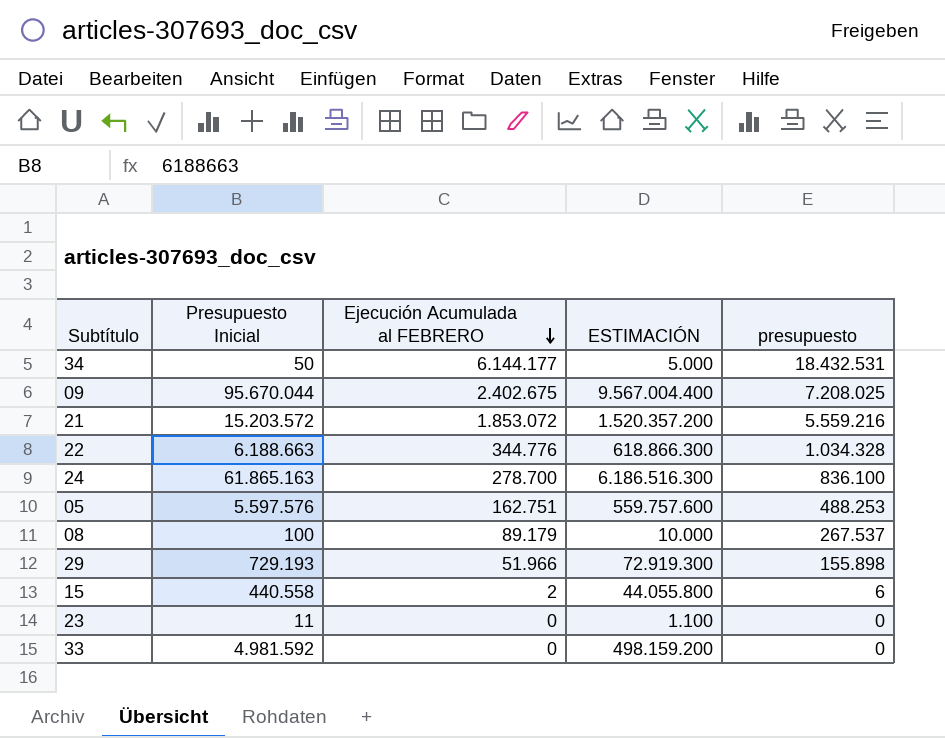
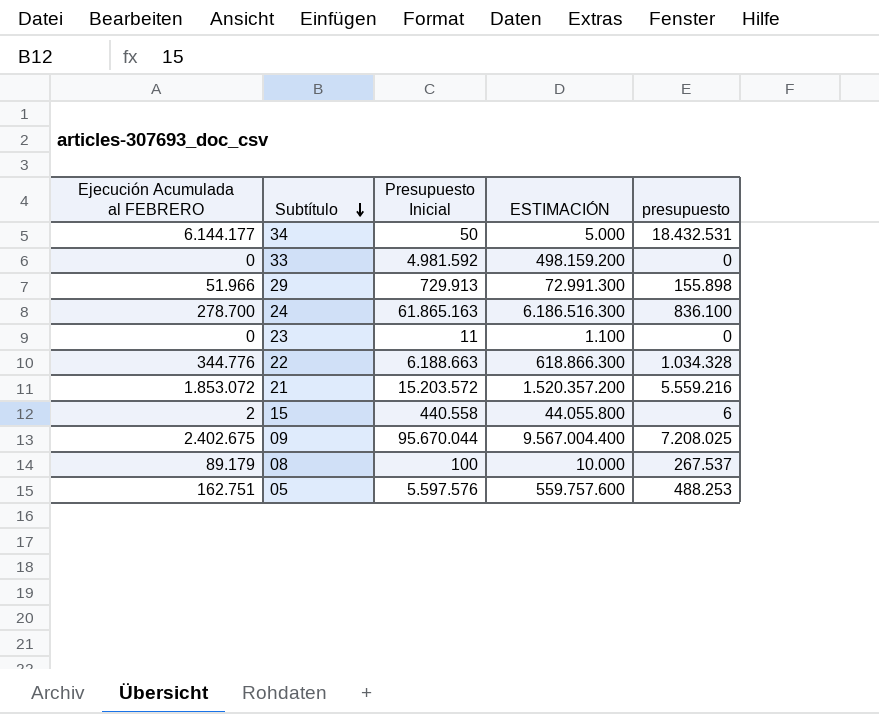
row order: Ejecución Acumulada al FEBRERO descending -> Subtítulo descending
column Ejecución Acumulada al FEBRERO | position: 3 -> 1
29 | Presupuesto Inicial: 729.193 -> 729.913
29 | ESTIMACIÓN: 72.919.300 -> 72.991.300

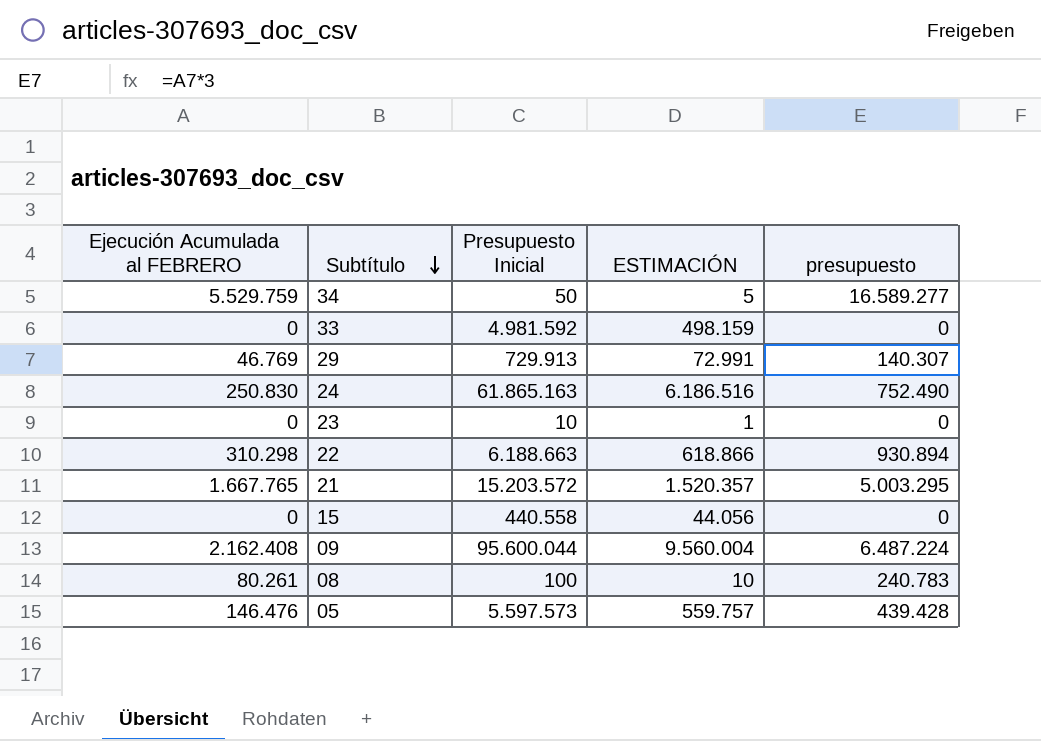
column ESTIMACIÓN | formula: [Presupuesto Inicial] * 100 -> [Presupuesto Inicial] * 0,1
34 | Ejecución Acumulada al FEBRERO: 6.144.177 -> 5.529.759
34 | presupuesto: 18.432.531 -> 16.589.277
29 | Ejecución Acumulada al FEBRERO: 51.966 -> 46.769
29 | presupuesto: 155.898 -> 140.307
24 | Ejecución Acumulada al FEBRERO: 278.700 -> 250.830
24 | presupuesto: 836.100 -> 752.490
23 | Presupuesto Inicial: 11 -> 10
22 | Ejecución Acumulada al FEBRERO: 344.776 -> 310.298
22 | presupuesto: 1.034.328 -> 930.894
21 | Ejecución Acumulada al FEBRERO: 1.853.072 -> 1.667.765
21 | presupuesto: 5.559.216 -> 5.003.295
15 | Ejecución Acumulada al FEBRERO: 2 -> 0
15 | presupuesto: 6 -> 0
09 | Ejecución Acumulada al FEBRERO: 2.402.675 -> 2.162.408
09 | Presupuesto Inicial: 95.670.044 -> 95.600.044
09 | presupuesto: 7.208.025 -> 6.487.224
08 | Ejecución Acumulada al FEBRERO: 89.179 -> 80.261
08 | presupuesto: 267.537 -> 240.783
05 | Ejecución Acumulada al FEBRERO: 162.751 -> 146.476
05 | Presupuesto Inicial: 5.597.576 -> 5.597.573
05 | presupuesto: 488.253 -> 439.428

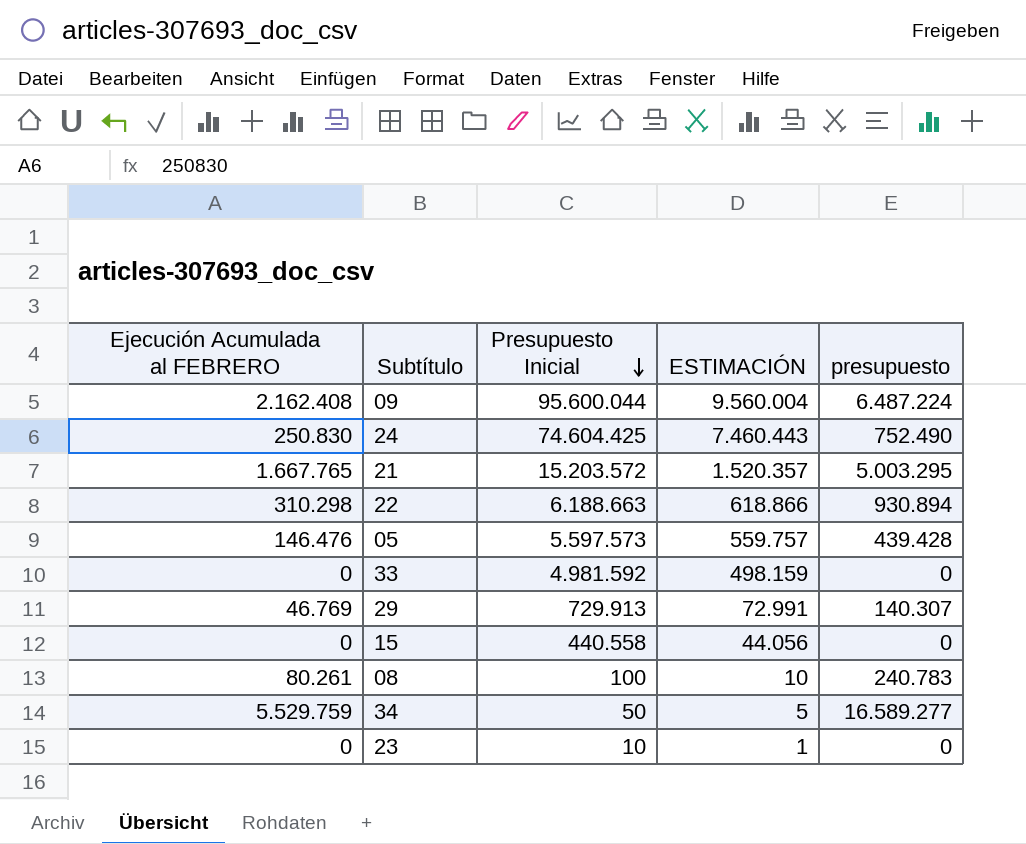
row order: Subtítulo descending -> Presupuesto Inicial descending
24 | Presupuesto Inicial: 61.865.163 -> 74.604.425
24 | ESTIMACIÓN: 6.186.516 -> 7.460.443

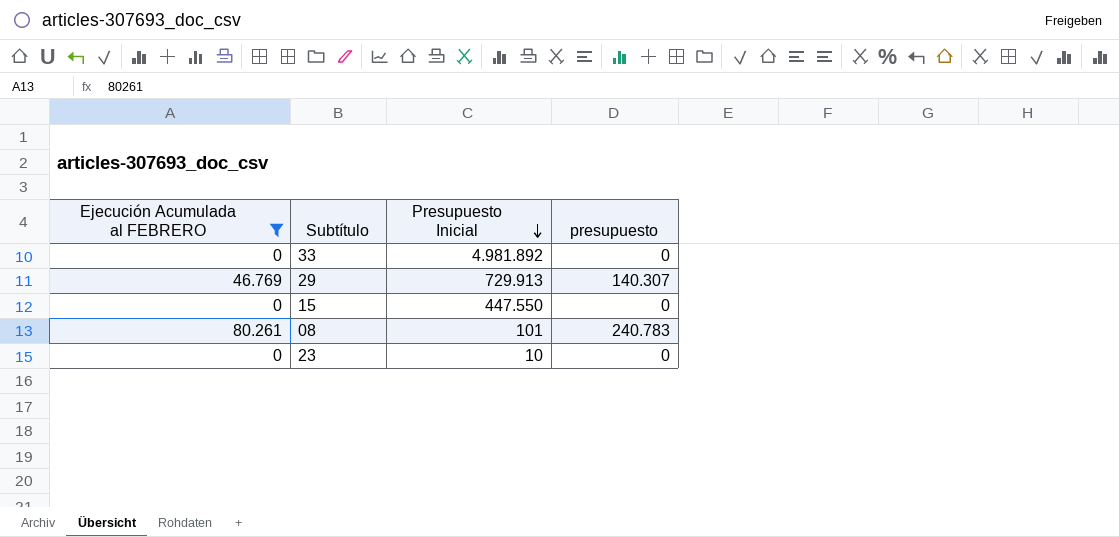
filter: none -> Ejecución Acumulada al FEBRERO <= 80.261
column ESTIMACIÓN | formula: [Presupuesto Inicial] * 0,1 -> none
33 | Presupuesto Inicial: 4.981.592 -> 4.981.892
15 | Presupuesto Inicial: 440.558 -> 447.550
08 | Presupuesto Inicial: 100 -> 101

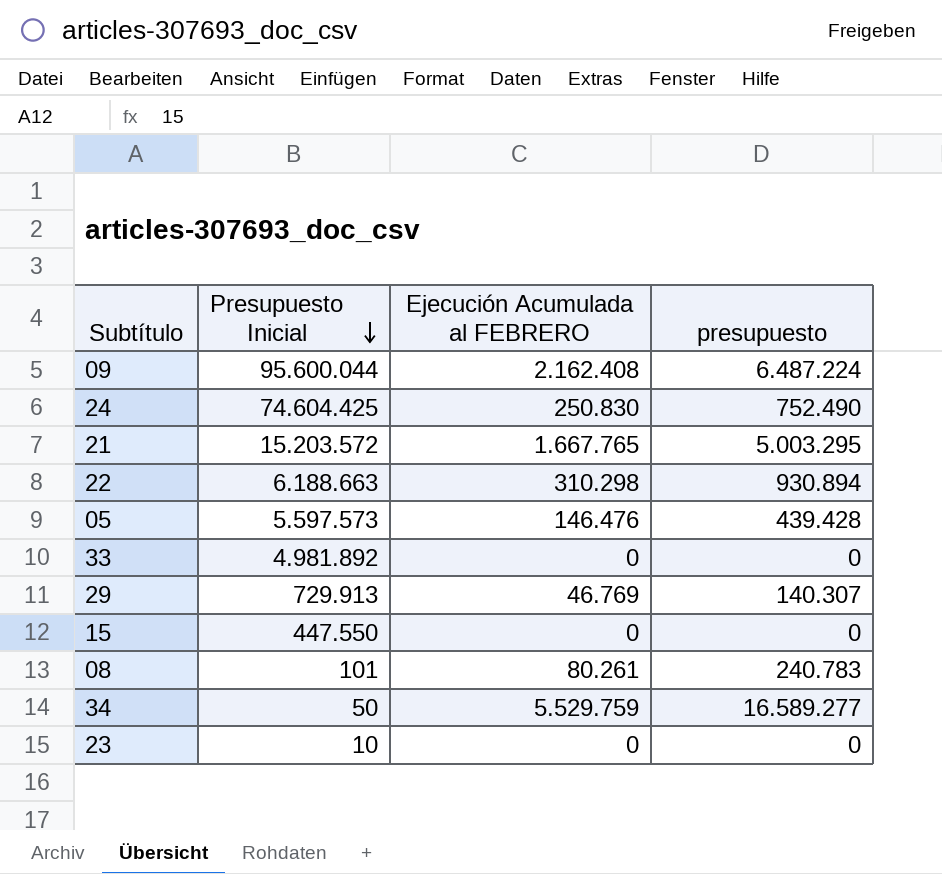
filter: Ejecución Acumulada al FEBRERO <= 80.261 -> none
column Ejecución Acumulada al FEBRERO | position: 1 -> 3

